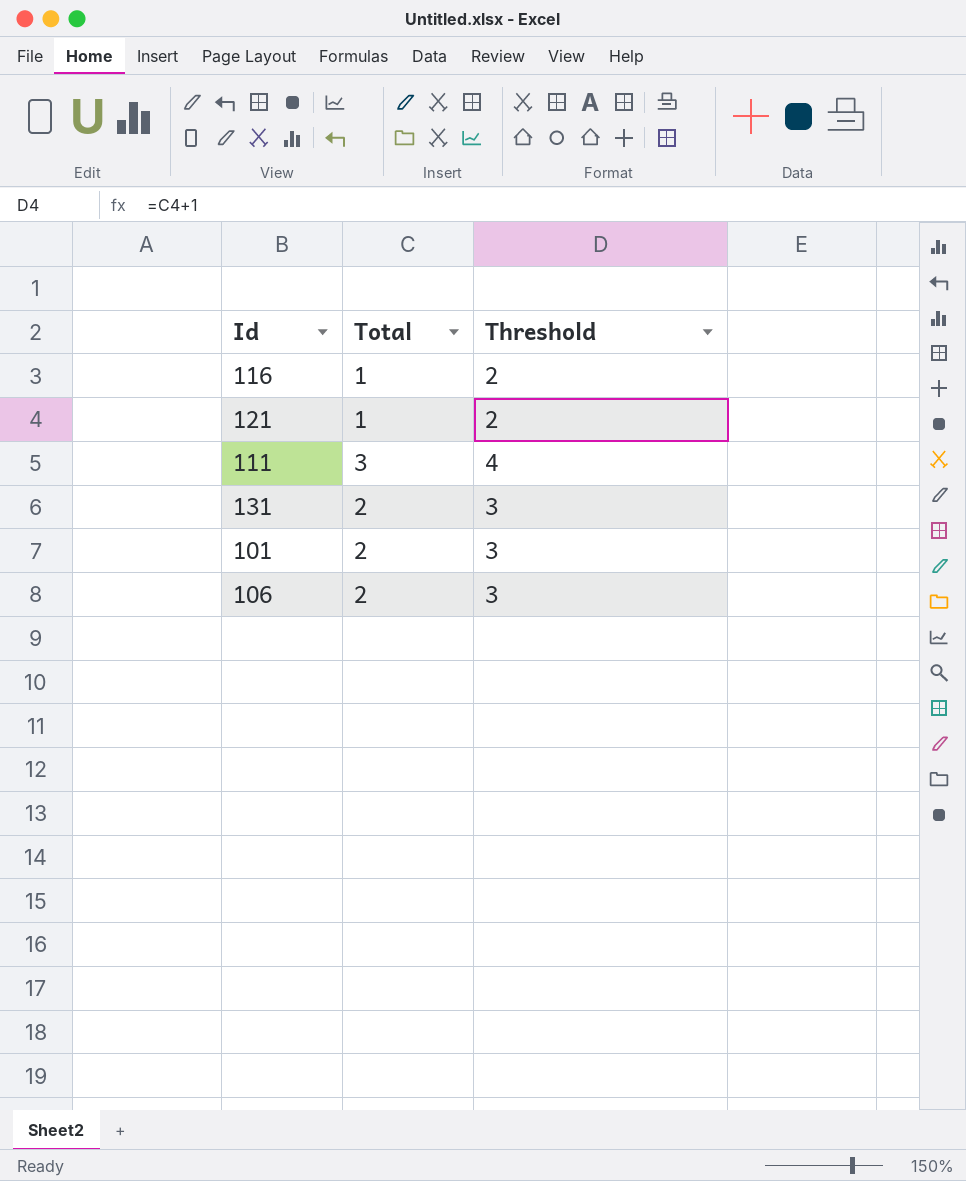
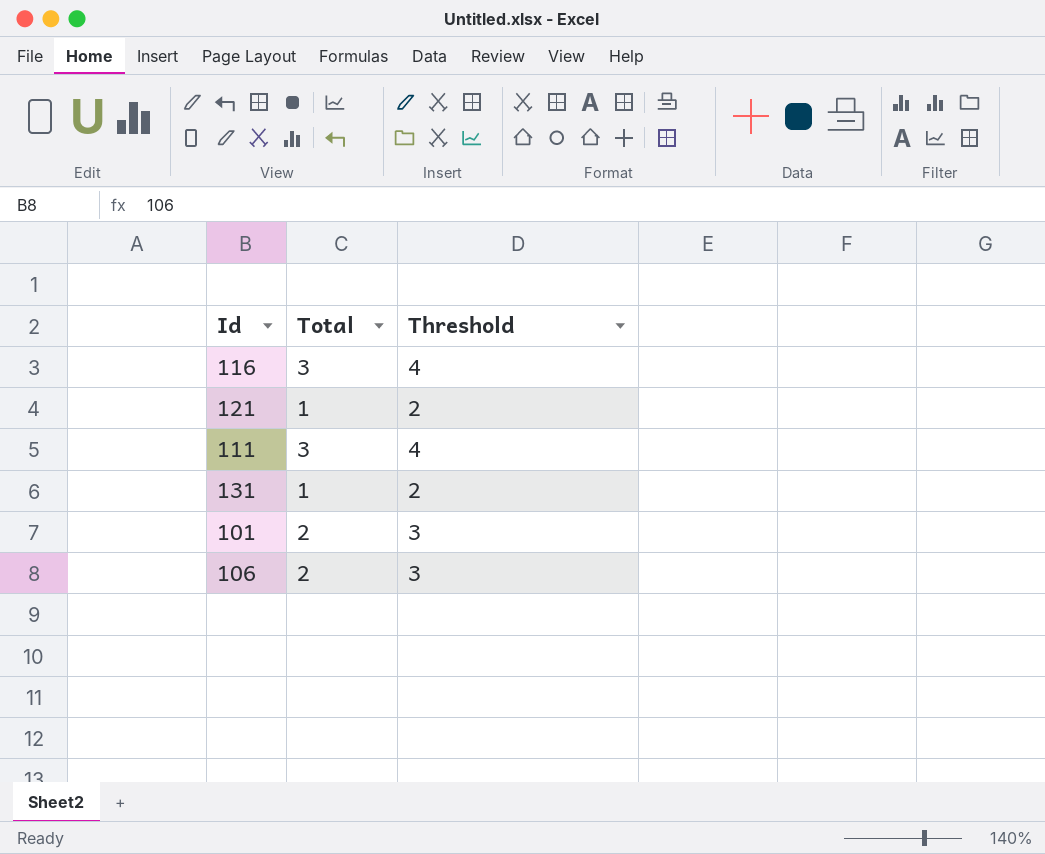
116 | Total: 1 -> 3
116 | Threshold: 2 -> 4
131 | Total: 2 -> 1
131 | Threshold: 3 -> 2

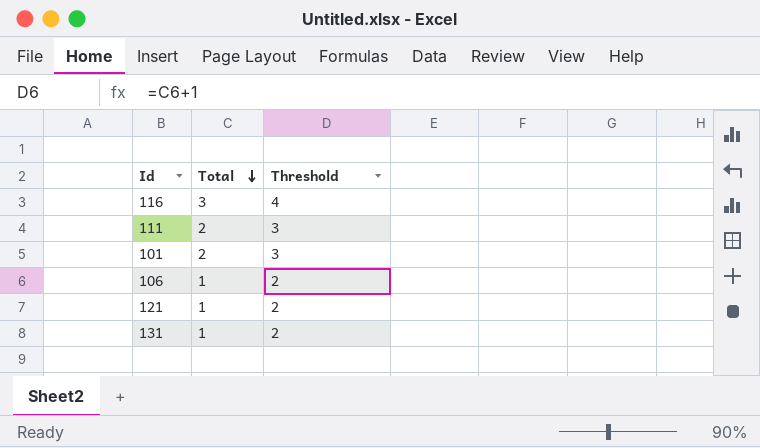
row order: none -> Total descending
111 | Total: 3 -> 2
111 | Threshold: 4 -> 3
106 | Total: 2 -> 1
106 | Threshold: 3 -> 2

